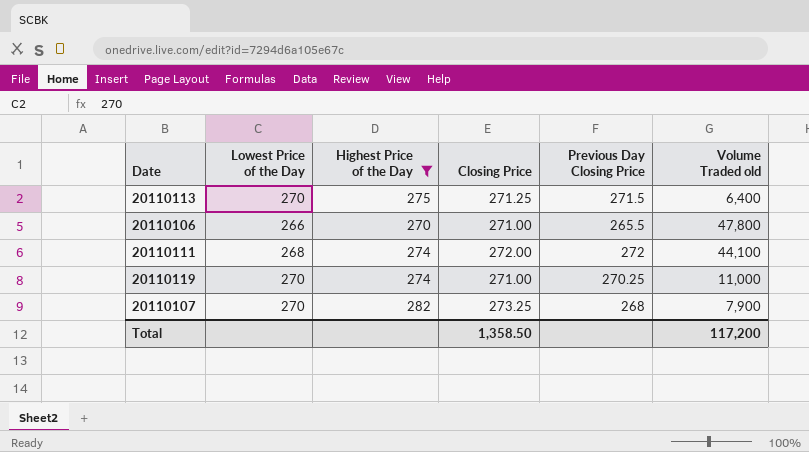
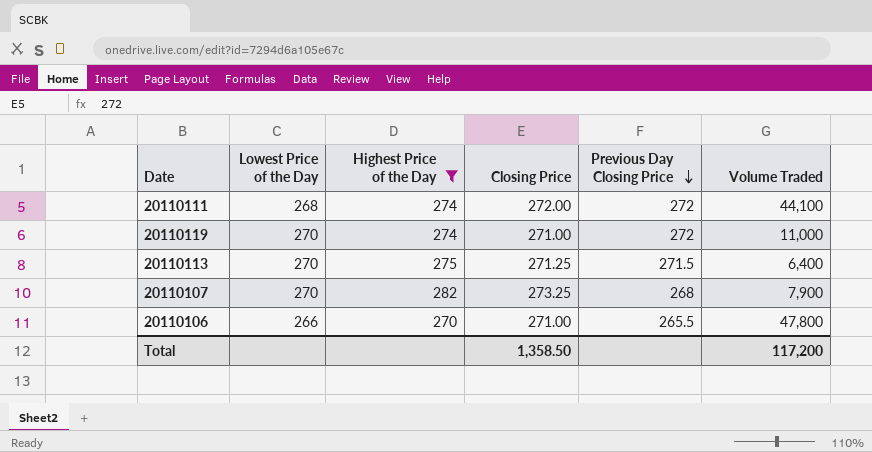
row order: none -> Previous Day Closing Price descending
column name: Volume Traded old -> Volume Traded
20110119 | Previous Day Closing Price: 270.25 -> 272

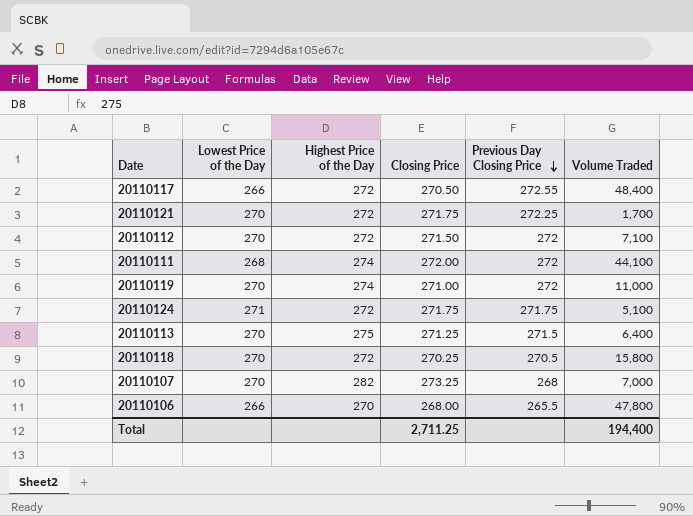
filter: Highest Price of the Day != 272 -> none
20110107 | Volume Traded: 7,900 -> 7,000
20110106 | Closing Price: 271.00 -> 268.00
Total | Closing Price: 1,358.50 -> 2,711.25
Total | Volume Traded: 117,200 -> 194,400

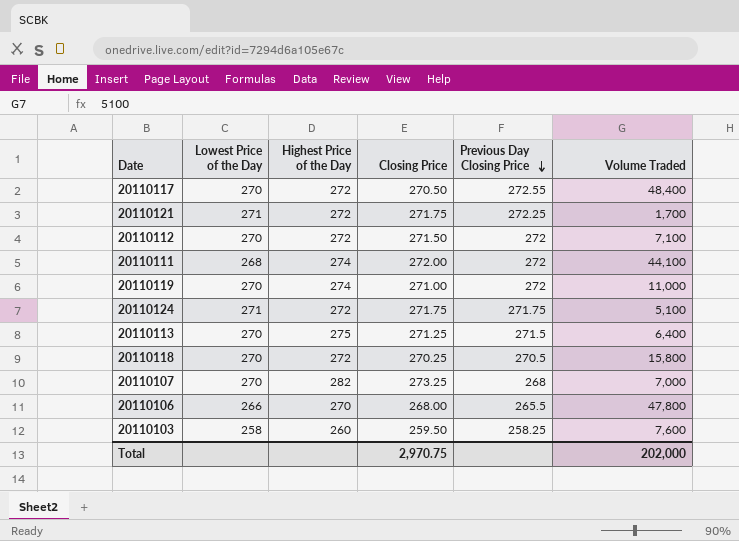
20110117 | Lowest Price of the Day: 266 -> 270
20110121 | Lowest Price of the Day: 270 -> 271
row 20110103: none -> 258 | 260 | 259.50 | 258.25 | 7,600
Total | Closing Price: 2,711.25 -> 2,970.75
Total | Volume Traded: 194,400 -> 202,000

